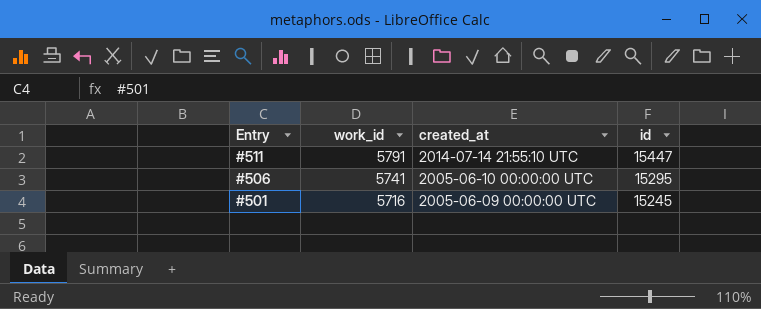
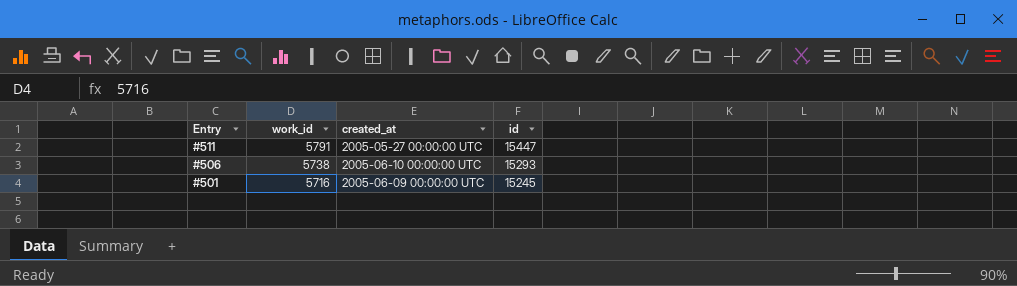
#511 | created_at: 2014-07-14 21:55:10 UTC -> 2005-05-27 00:00:00 UTC
#506 | work_id: 5741 -> 5738
#506 | id: 15295 -> 15293

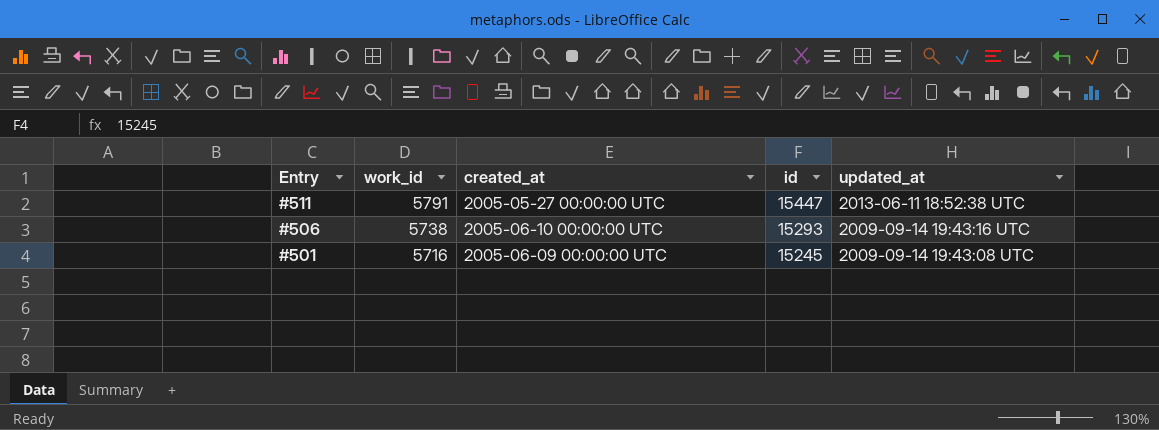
column updated_at | position: none -> 5

